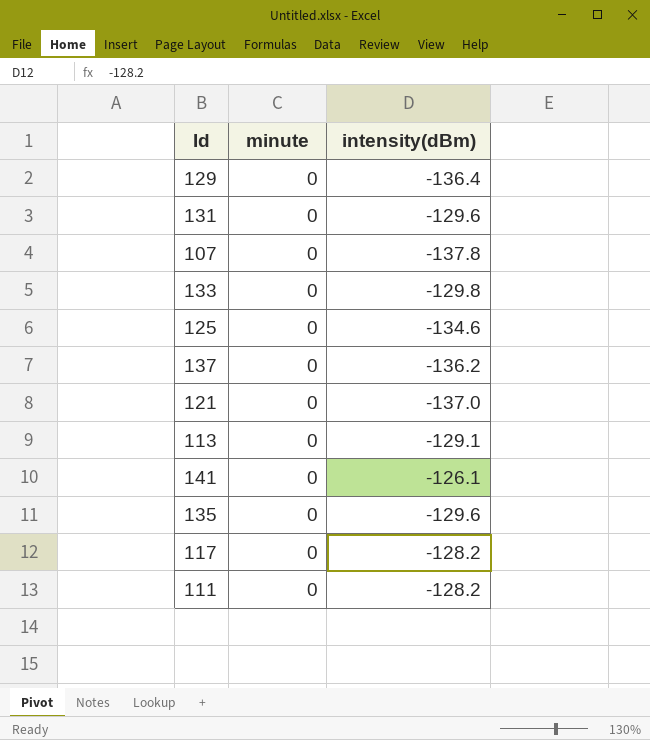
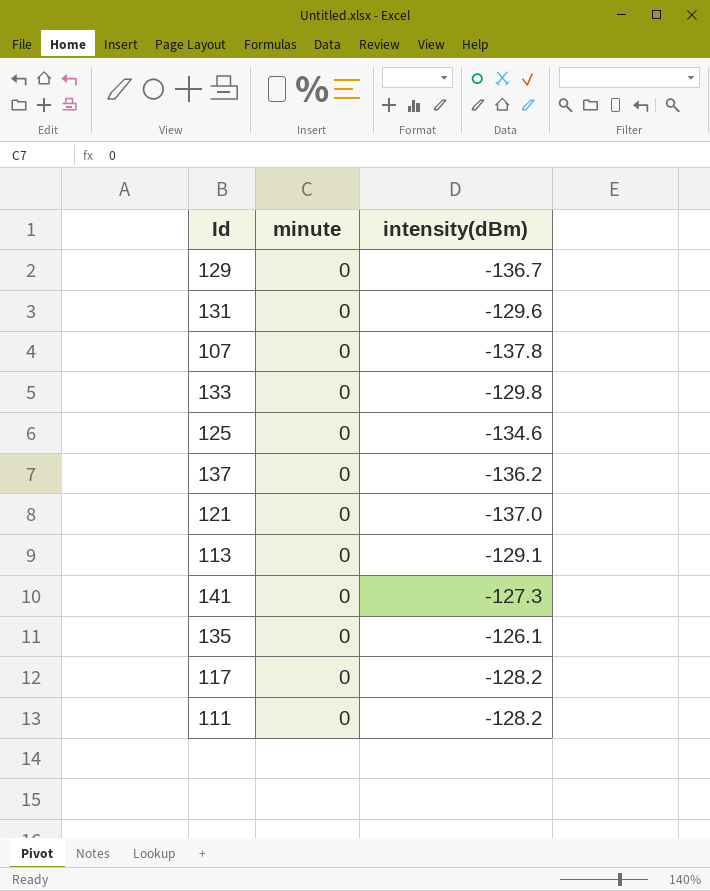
129 | intensity(dBm): -136.4 -> -136.7
141 | intensity(dBm): -126.1 -> -127.3
135 | intensity(dBm): -129.6 -> -126.1

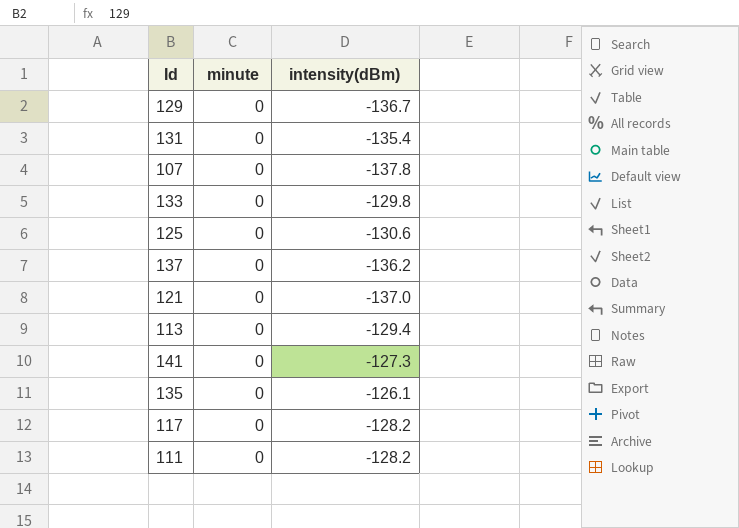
131 | intensity(dBm): -129.6 -> -135.4
125 | intensity(dBm): -134.6 -> -130.6
113 | intensity(dBm): -129.1 -> -129.4

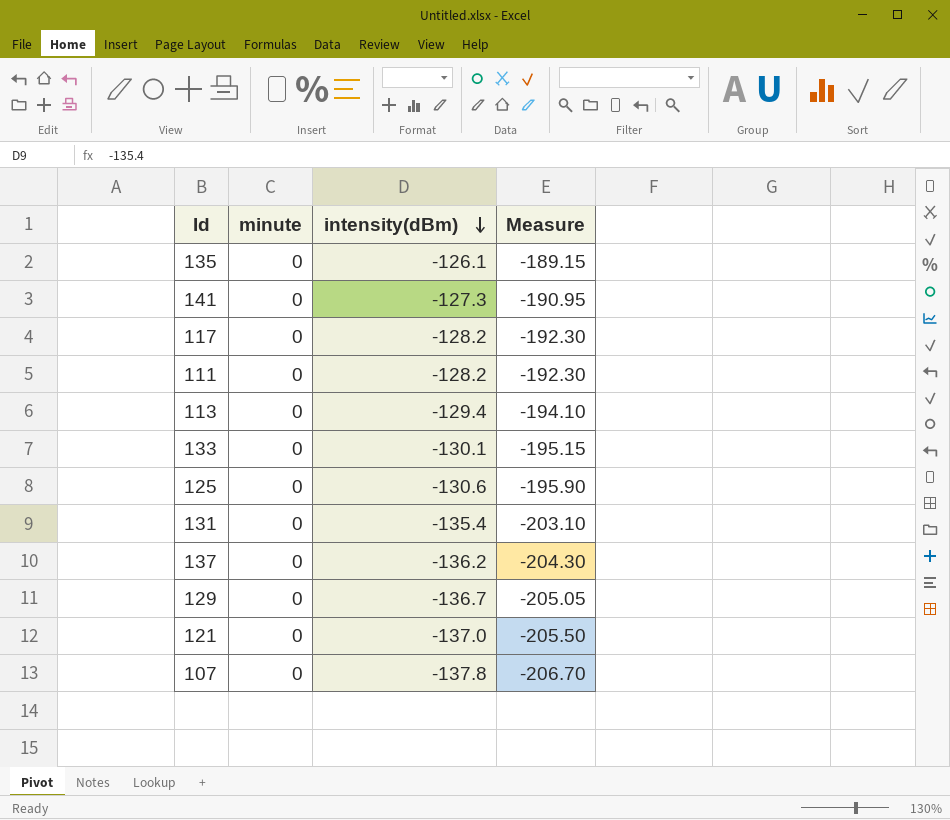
row order: none -> intensity(dBm) descending
column Measure | formula: none -> [intensity(dBm)] * 1.5
133 | intensity(dBm): -129.8 -> -130.1

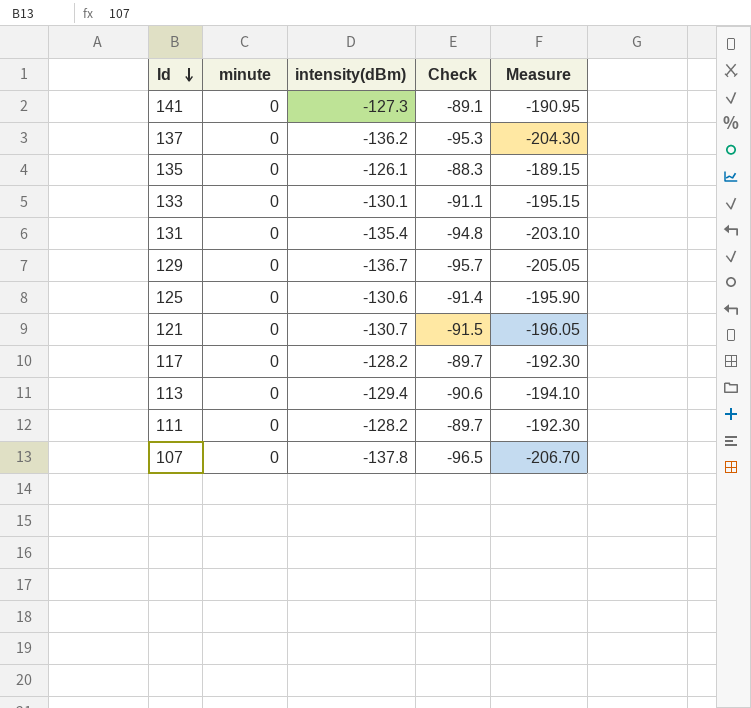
row order: intensity(dBm) descending -> Id descending
column Check | formula: none -> [intensity(dBm)] * 0.7
121 | intensity(dBm): -137.0 -> -130.7
121 | Measure: -205.50 -> -196.05

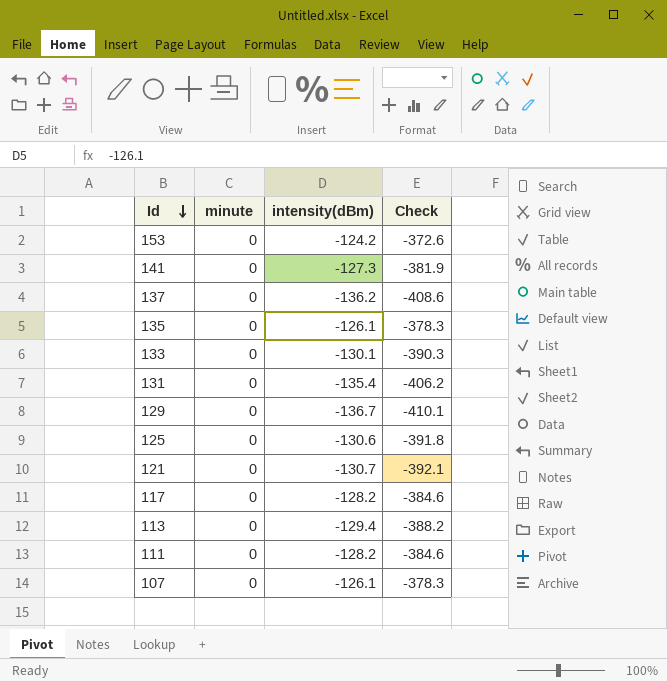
column Measure | formula: [intensity(dBm)] * 1.5 -> none
column Check | formula: [intensity(dBm)] * 0.7 -> [intensity(dBm)] * 3
row 153: none -> 0 | -124.2 | -372.6
107 | intensity(dBm): -137.8 -> -126.1

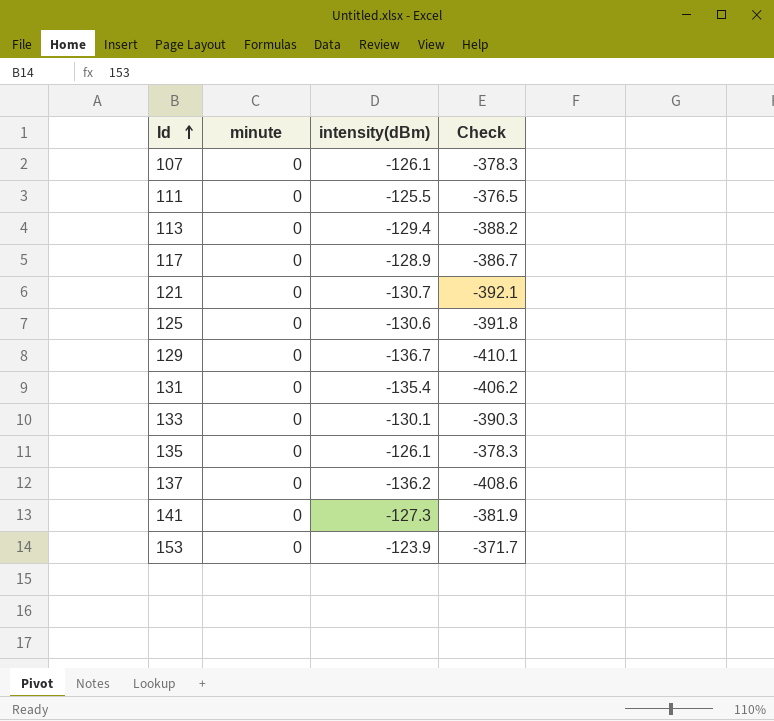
row order: Id descending -> Id ascending
111 | intensity(dBm): -128.2 -> -125.5
111 | Check: -384.6 -> -376.5
117 | intensity(dBm): -128.2 -> -128.9
117 | Check: -384.6 -> -386.7
153 | intensity(dBm): -124.2 -> -123.9
153 | Check: -372.6 -> -371.7

